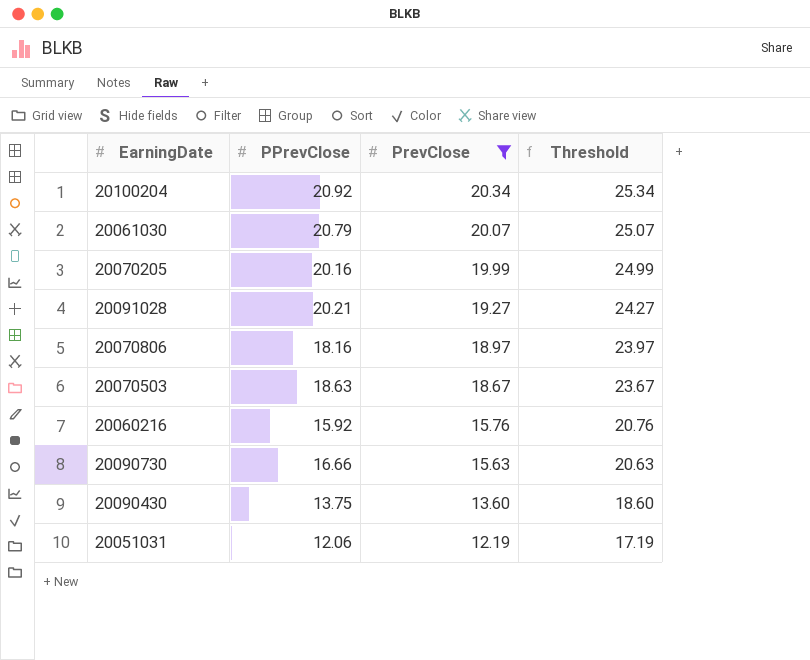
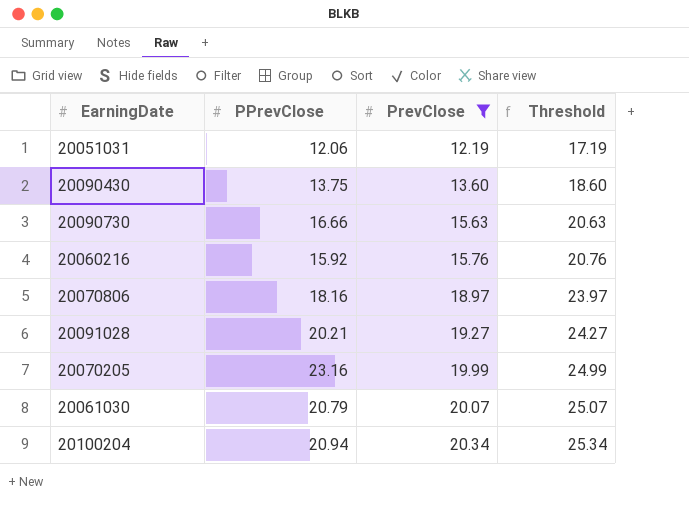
row order: PrevClose descending -> PrevClose ascending
row 20070503: 18.63 | 18.67 | 23.67 -> none
20070205 | PPrevClose: 20.16 -> 23.16
20100204 | PPrevClose: 20.92 -> 20.94

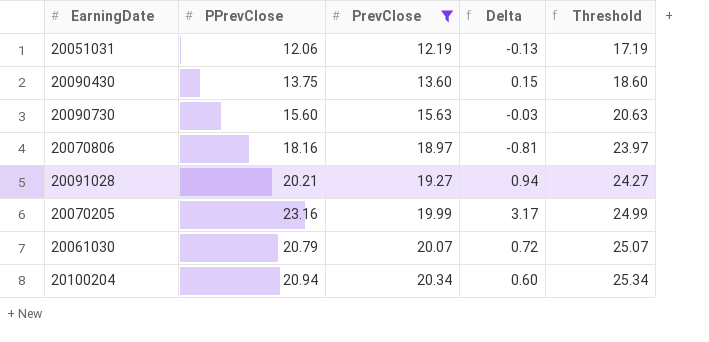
column Delta | formula: none -> [PPrevClose] - [PrevClose]
row 20060216: 15.92 | 15.76 | 20.76 -> none
20090730 | PPrevClose: 16.66 -> 15.60

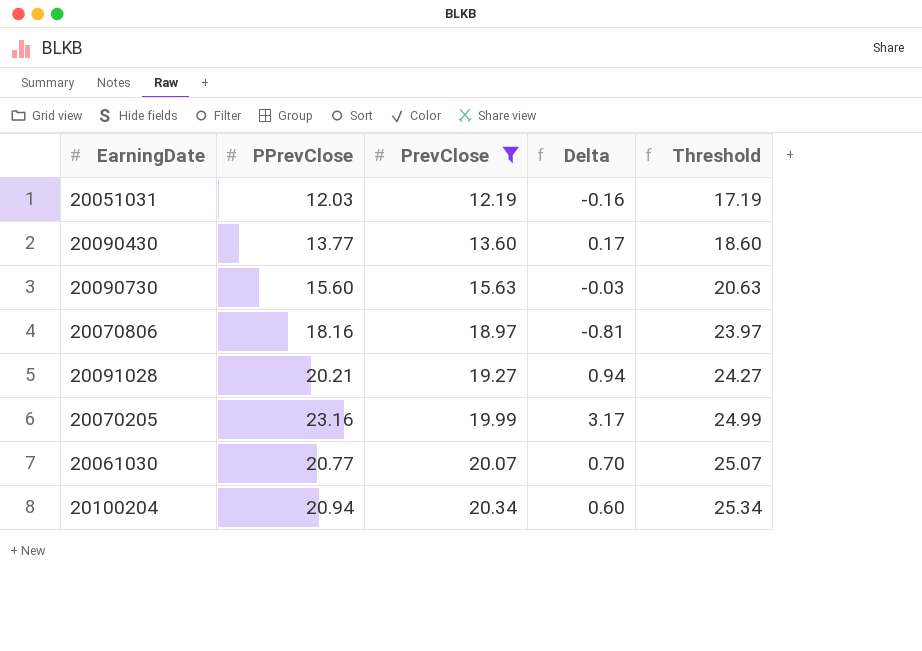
20051031 | PPrevClose: 12.06 -> 12.03
20051031 | Delta: -0.13 -> -0.16
20090430 | PPrevClose: 13.75 -> 13.77
20090430 | Delta: 0.15 -> 0.17
20061030 | PPrevClose: 20.79 -> 20.77
20061030 | Delta: 0.72 -> 0.70

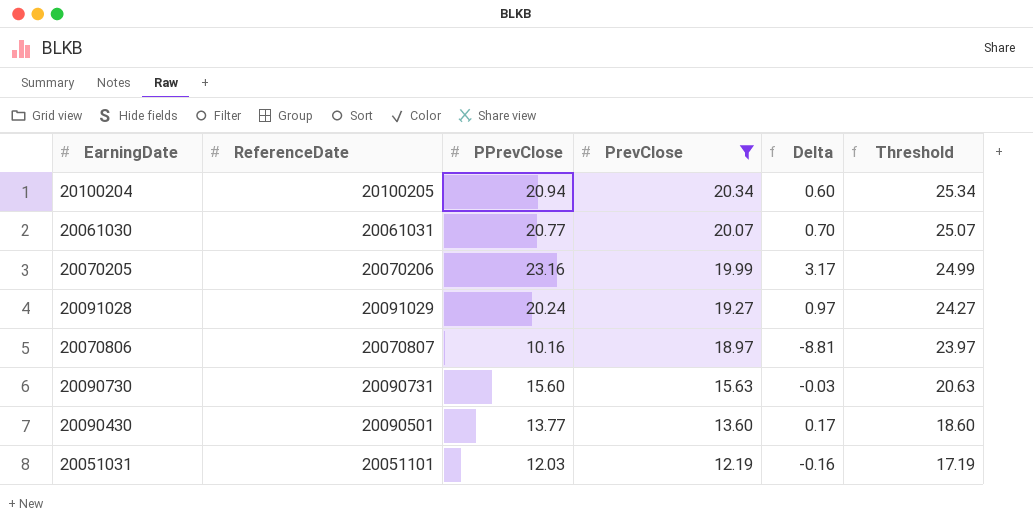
row order: PrevClose ascending -> PrevClose descending
column ReferenceDate | position: none -> 2
20091028 | PPrevClose: 20.21 -> 20.24
20091028 | Delta: 0.94 -> 0.97
20070806 | PPrevClose: 18.16 -> 10.16
20070806 | Delta: -0.81 -> -8.81

